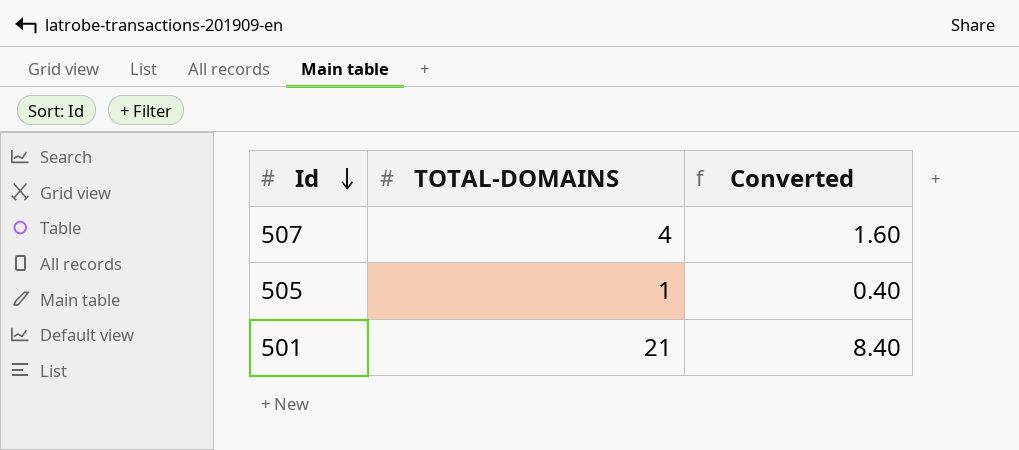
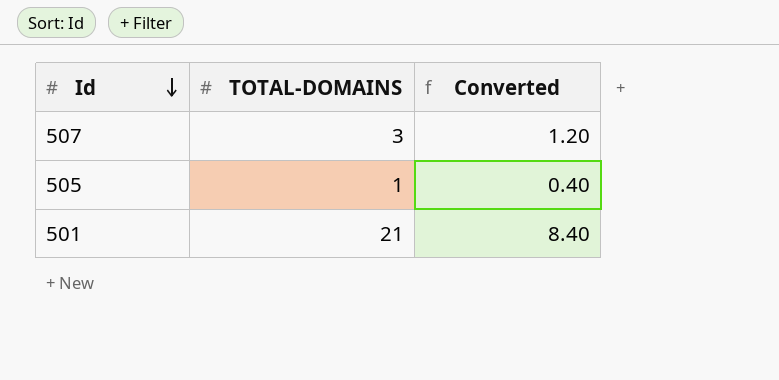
507 | TOTAL-DOMAINS: 4 -> 3
507 | Converted: 1.60 -> 1.20

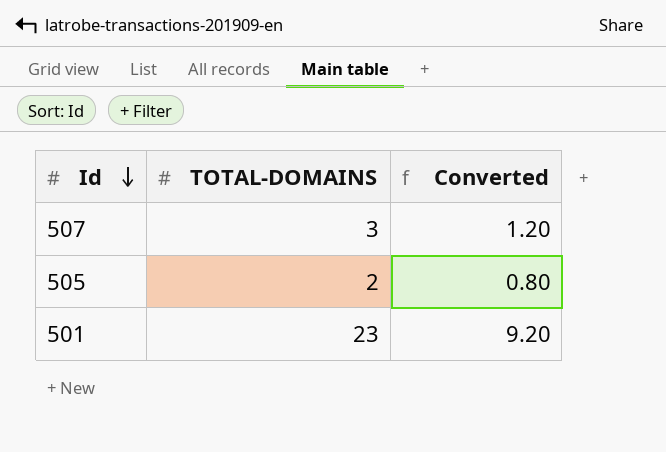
505 | TOTAL-DOMAINS: 1 -> 2
505 | Converted: 0.40 -> 0.80
501 | TOTAL-DOMAINS: 21 -> 23
501 | Converted: 8.40 -> 9.20

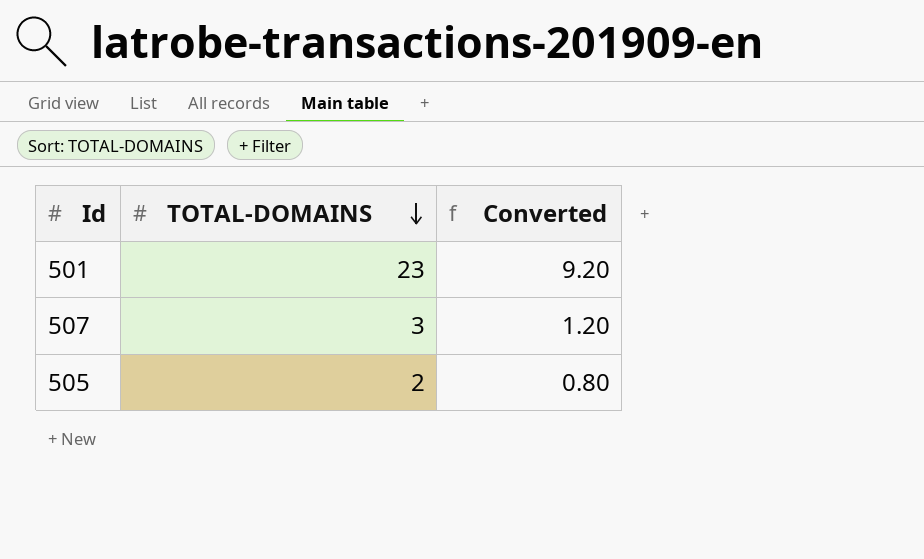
row order: Id descending -> TOTAL-DOMAINS descending

